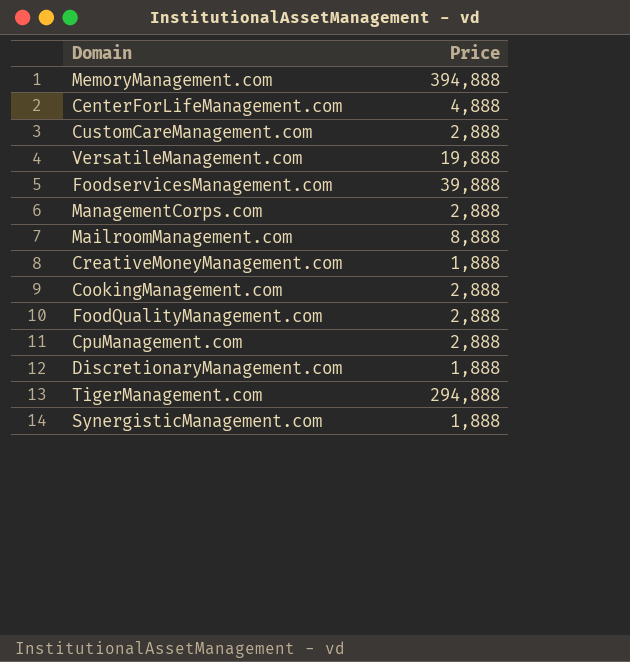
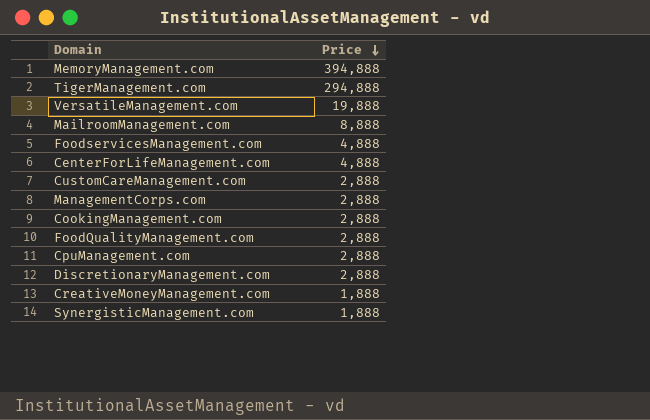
row order: none -> Price descending
FoodservicesManagement.com | Price: 39,888 -> 4,888
DiscretionaryManagement.com | Price: 1,888 -> 2,888

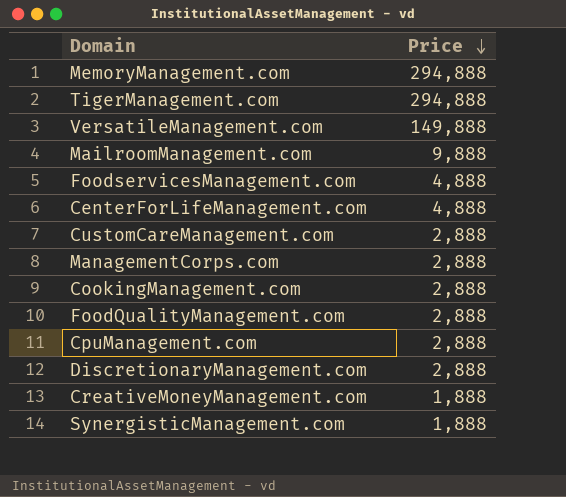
MemoryManagement.com | Price: 394,888 -> 294,888
VersatileManagement.com | Price: 19,888 -> 149,888
MailroomManagement.com | Price: 8,888 -> 9,888

